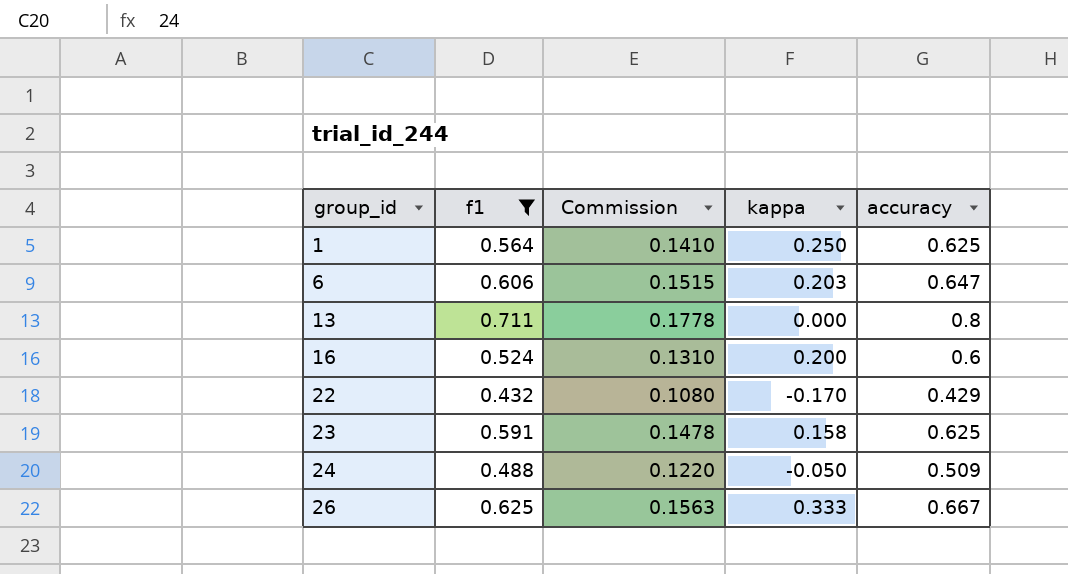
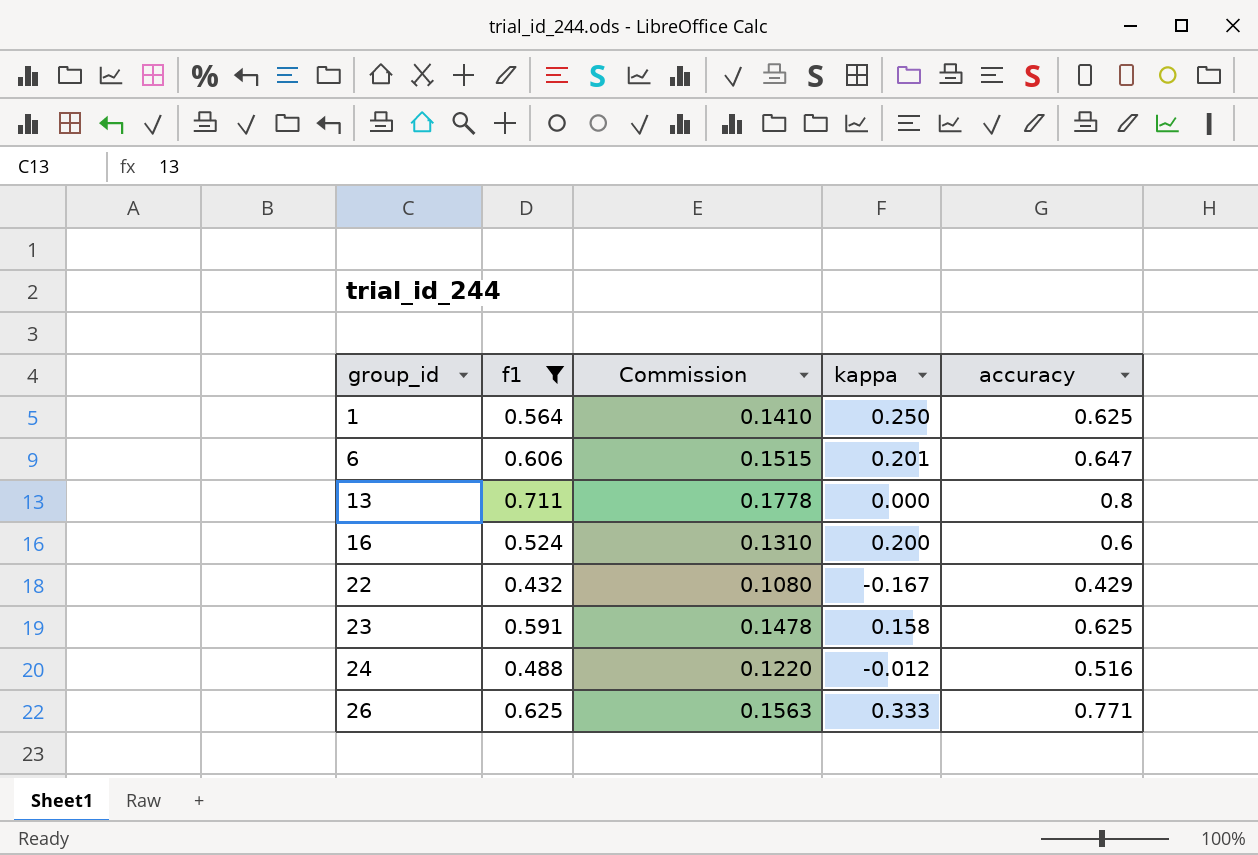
6 | kappa: 0.203 -> 0.201
22 | kappa: -0.170 -> -0.167
24 | kappa: -0.050 -> -0.012
24 | accuracy: 0.509 -> 0.516
26 | accuracy: 0.667 -> 0.771

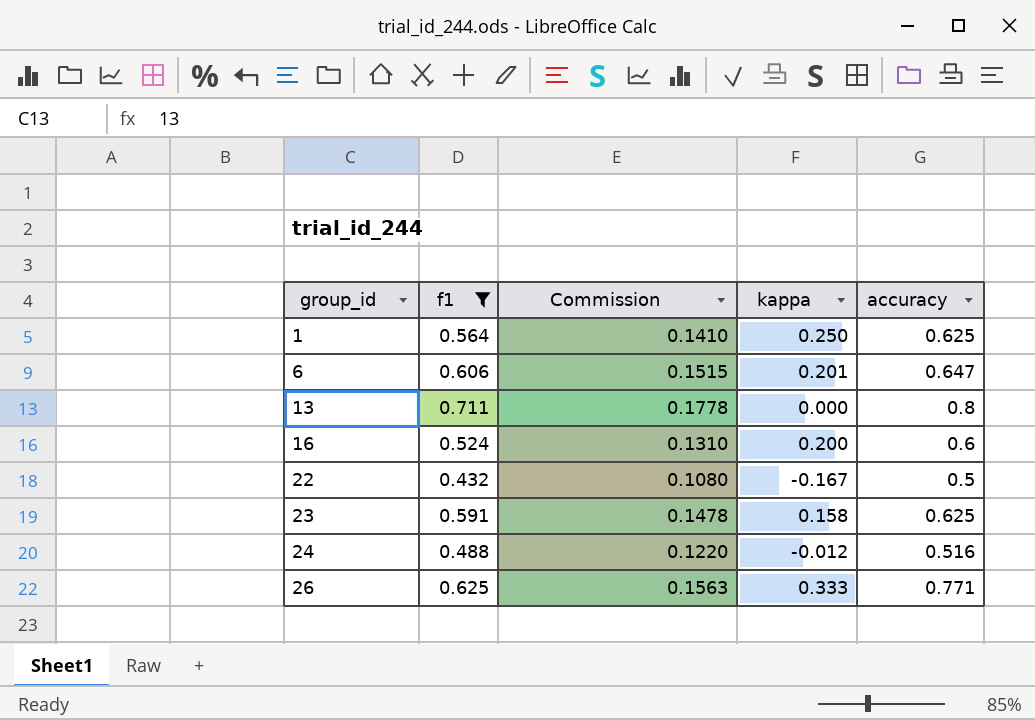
22 | accuracy: 0.429 -> 0.5

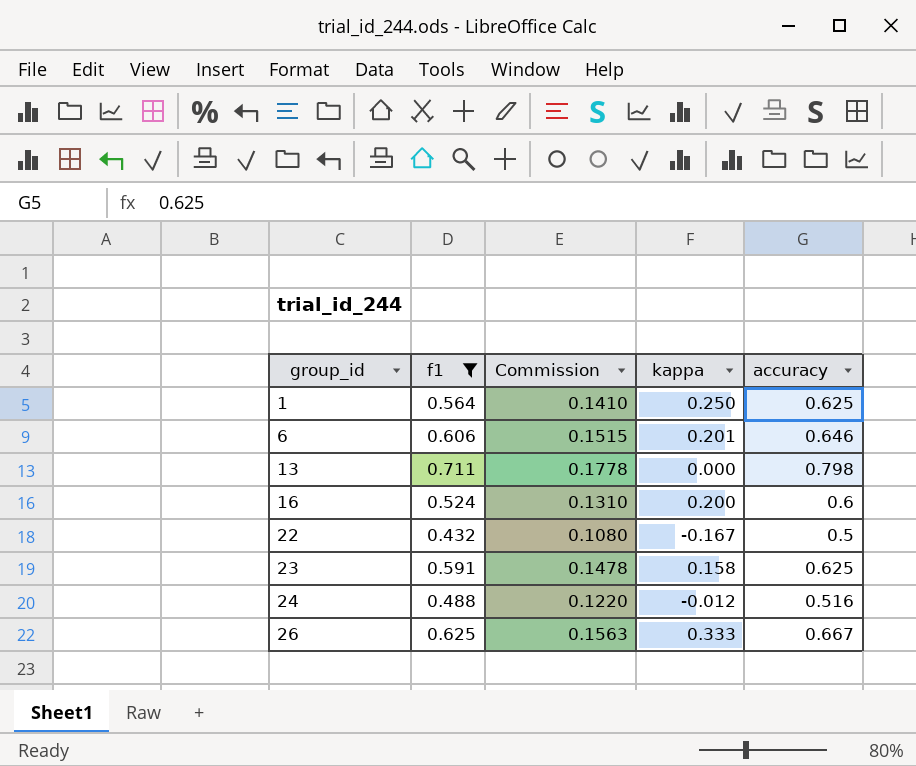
6 | accuracy: 0.647 -> 0.646
13 | accuracy: 0.8 -> 0.798
26 | accuracy: 0.771 -> 0.667

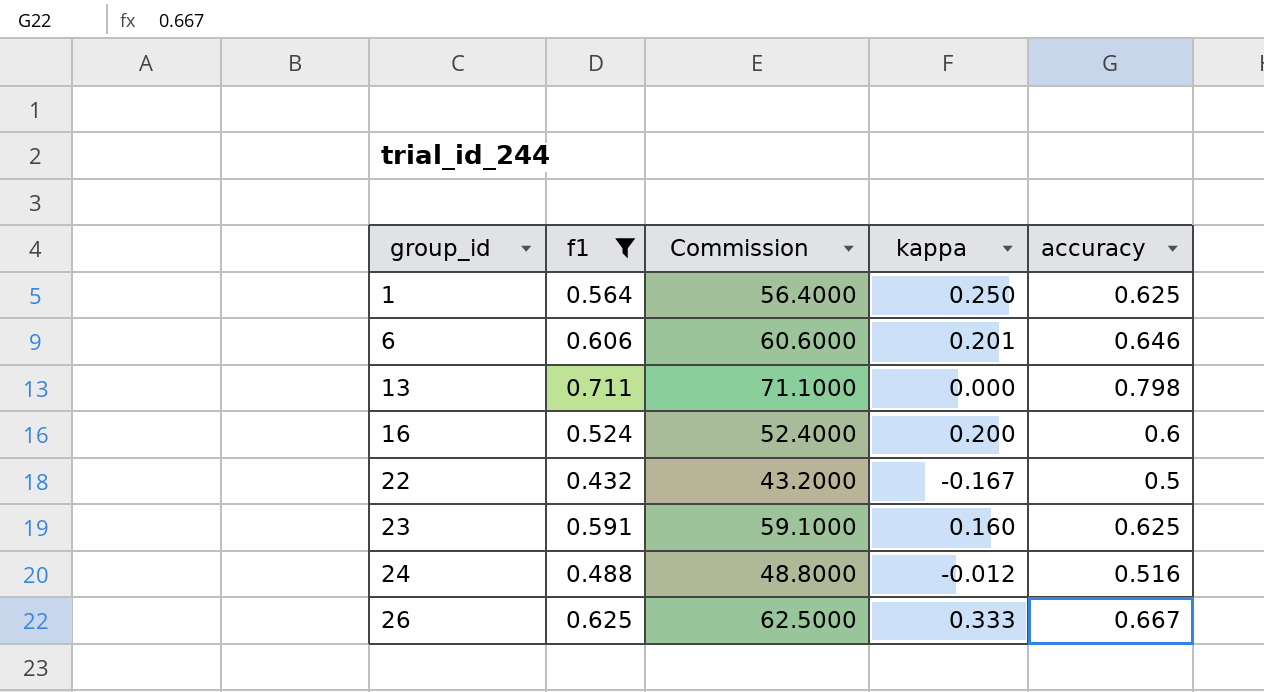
column Commission | formula: [f1] * 0.25 -> [f1] * 100
23 | kappa: 0.158 -> 0.160

